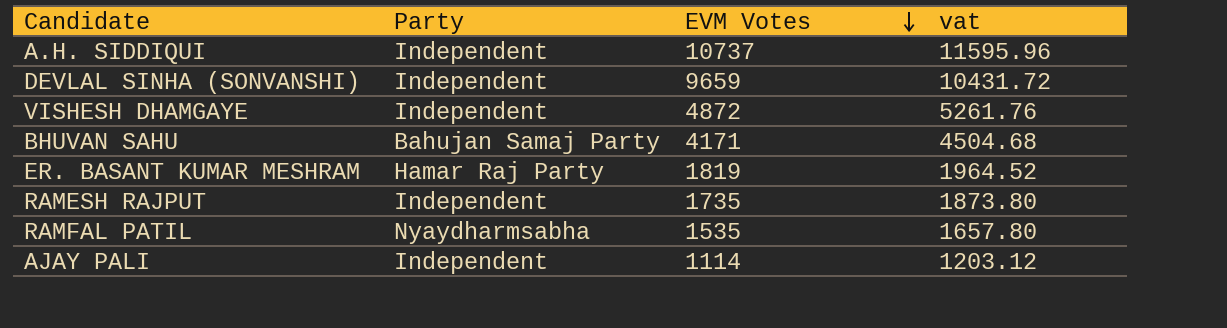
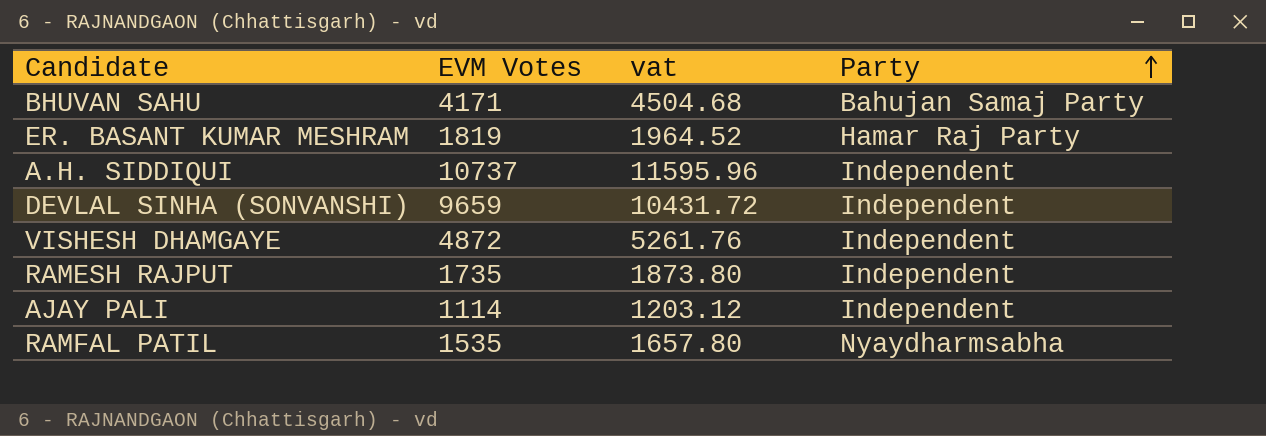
row order: EVM Votes descending -> Party ascending
column Party | position: 2 -> 4

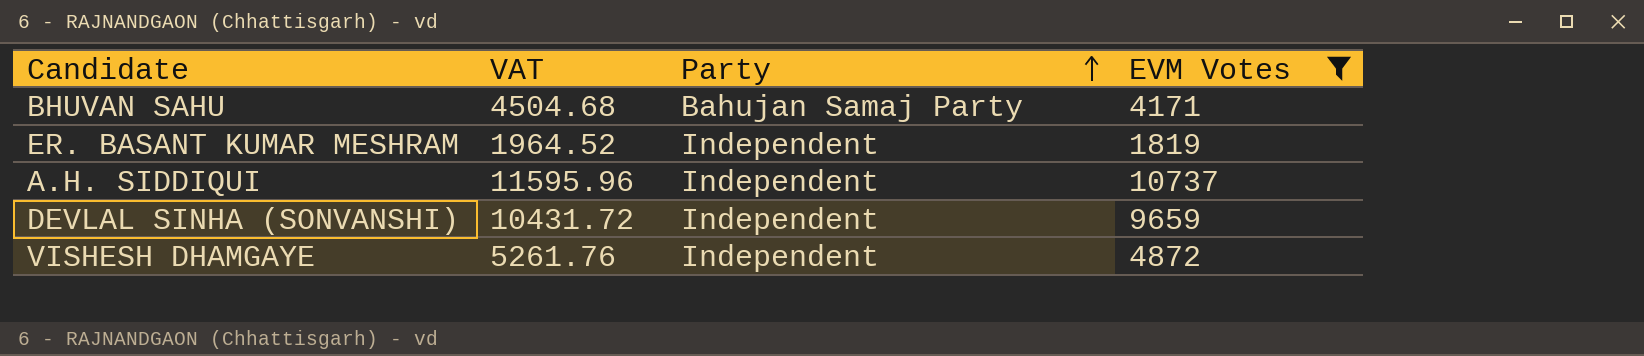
filter: none -> EVM Votes >= 1819
column name: vat -> VAT
column EVM Votes | position: 2 -> 4
ER. BASANT KUMAR MESHRAM | Party: Hamar Raj Party -> Independent

